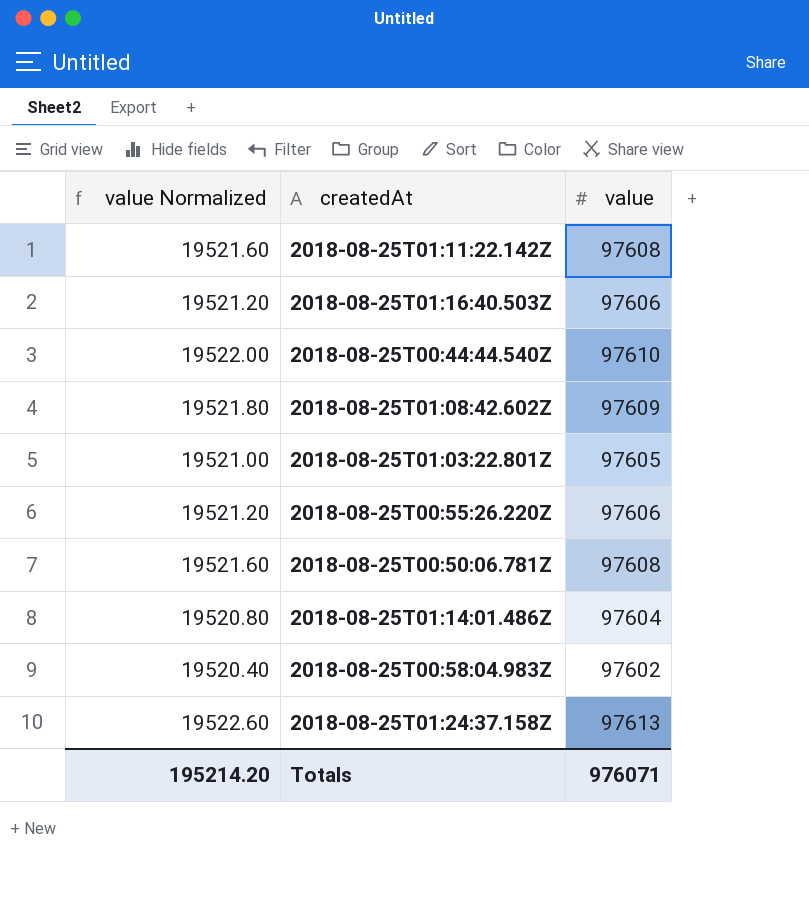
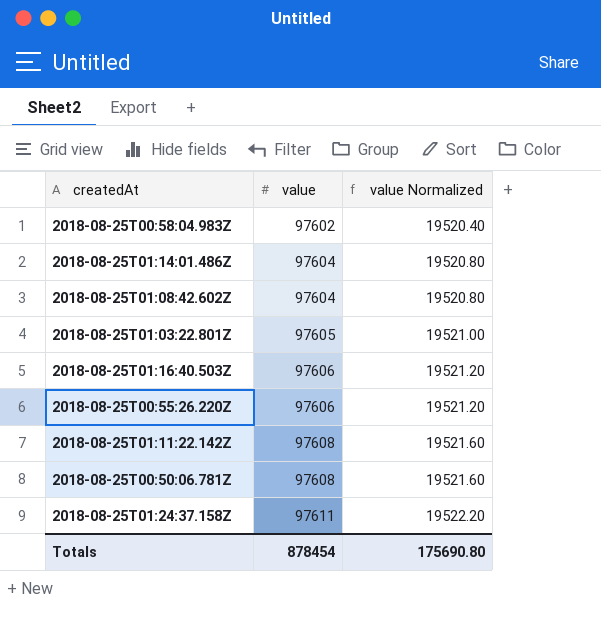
row order: none -> value ascending
column value Normalized | position: 1 -> 3
row 2018-08-25T00:44:44.540Z: 19522.00 | 97610 -> none
2018-08-25T01:08:42.602Z | value: 97609 -> 97604
2018-08-25T01:08:42.602Z | value Normalized: 19521.80 -> 19520.80
2018-08-25T01:24:37.158Z | value: 97613 -> 97611
2018-08-25T01:24:37.158Z | value Normalized: 19522.60 -> 19522.20
Totals | value: 976071 -> 878454
Totals | value Normalized: 195214.20 -> 175690.80

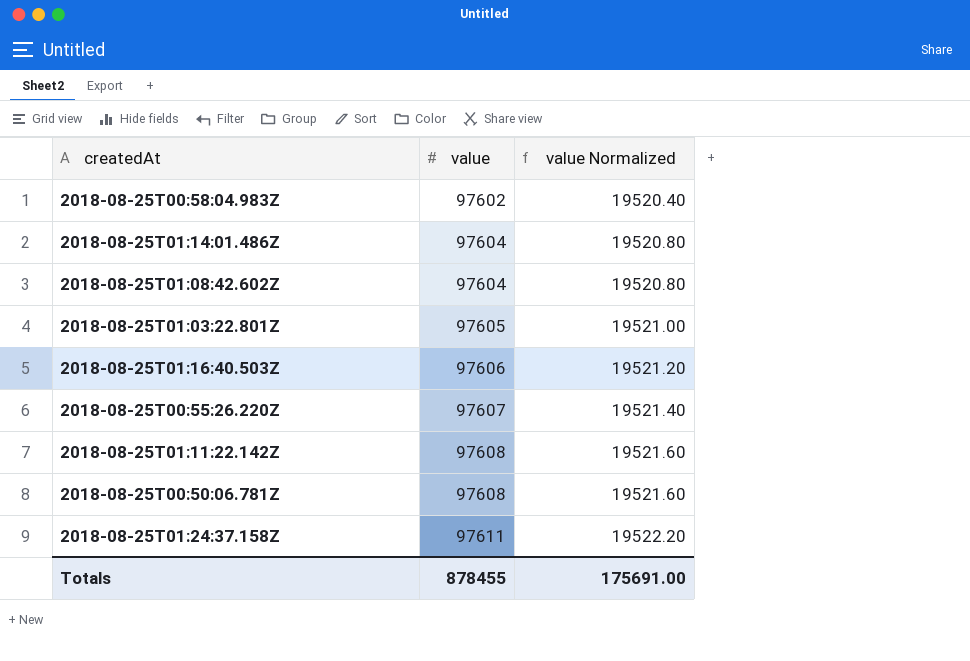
2018-08-25T00:55:26.220Z | value: 97606 -> 97607
2018-08-25T00:55:26.220Z | value Normalized: 19521.20 -> 19521.40
Totals | value: 878454 -> 878455
Totals | value Normalized: 175690.80 -> 175691.00

